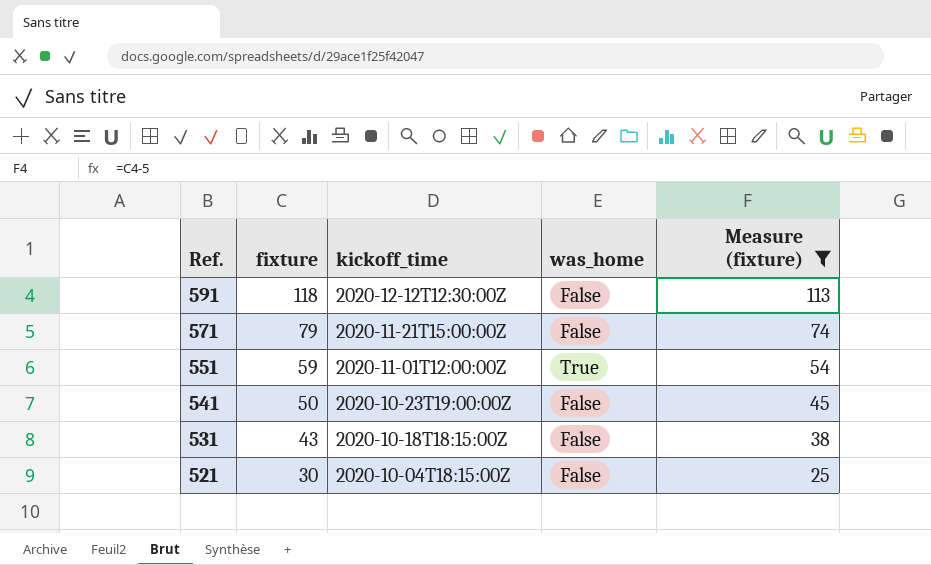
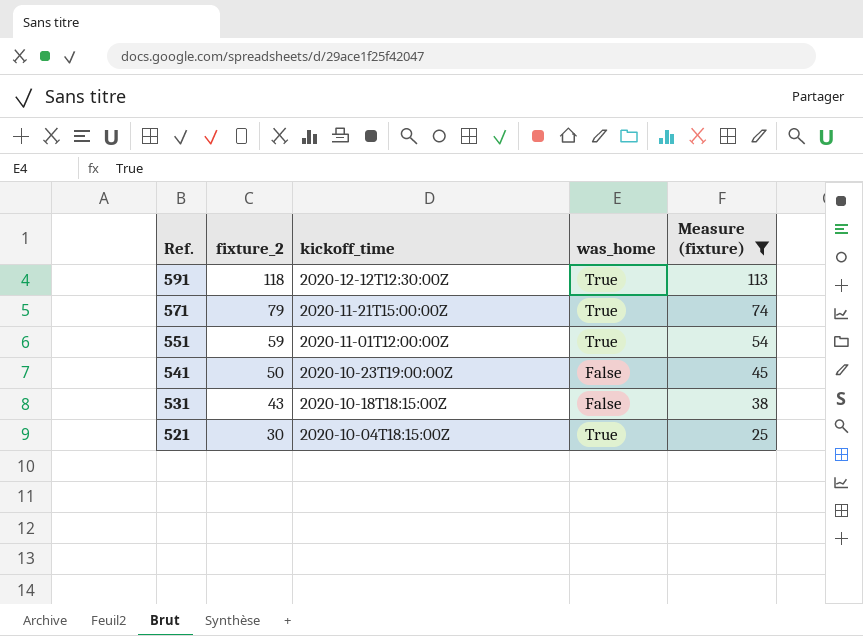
column name: fixture -> fixture_2
591 | was_home: False -> True
571 | was_home: False -> True
521 | was_home: False -> True

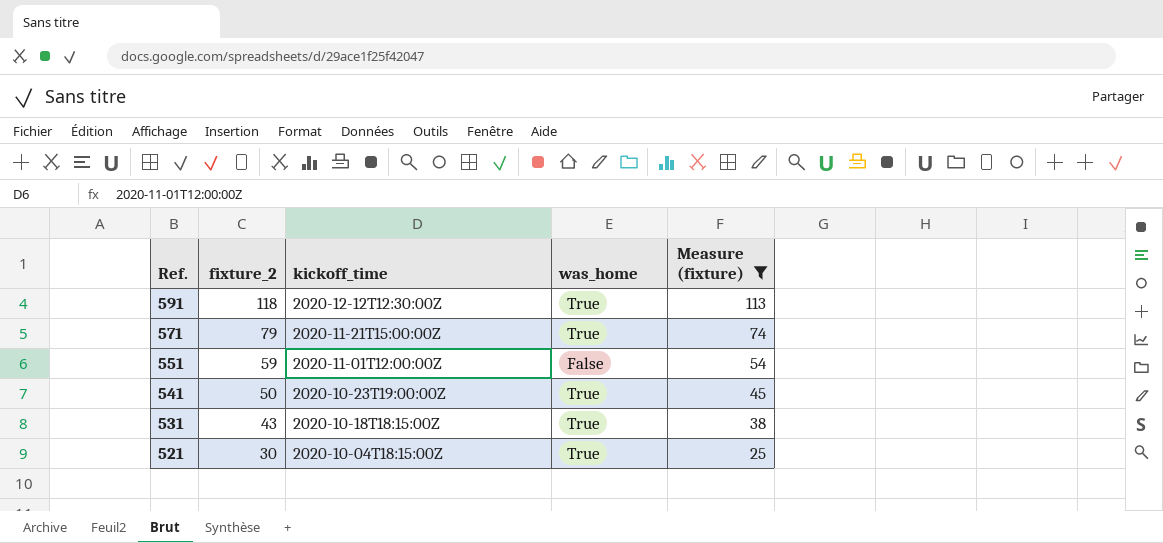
551 | was_home: True -> False
541 | was_home: False -> True
531 | was_home: False -> True

